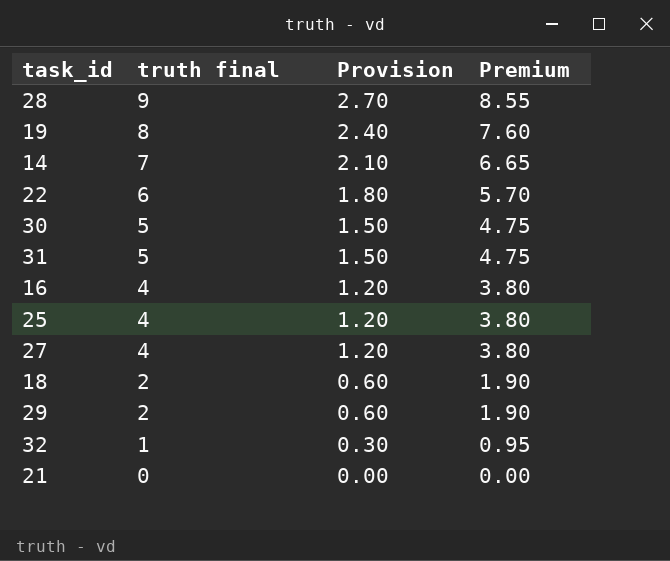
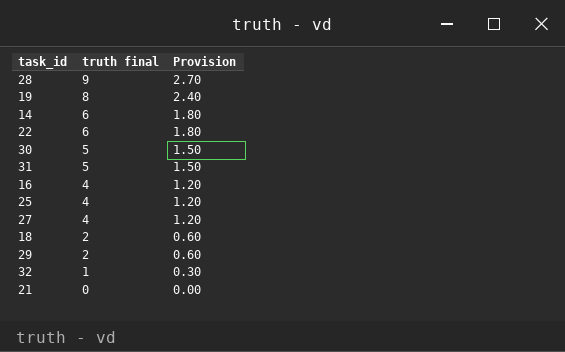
column Premium | formula: [truth final] * 0.95 -> none
14 | truth final: 7 -> 6
14 | Provision: 2.10 -> 1.80

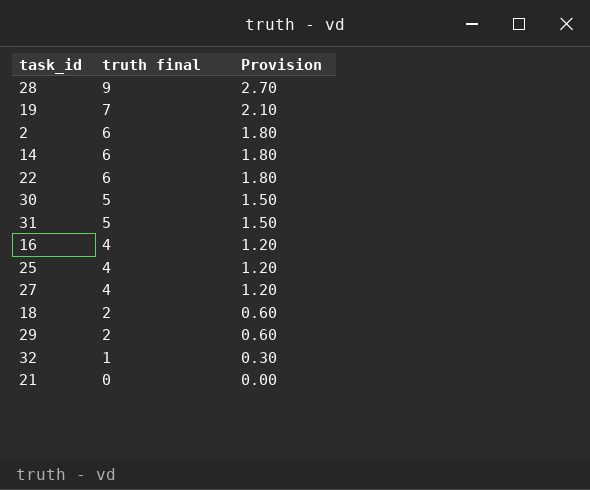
19 | truth final: 8 -> 7
19 | Provision: 2.40 -> 2.10
row 2: none -> 6 | 1.80

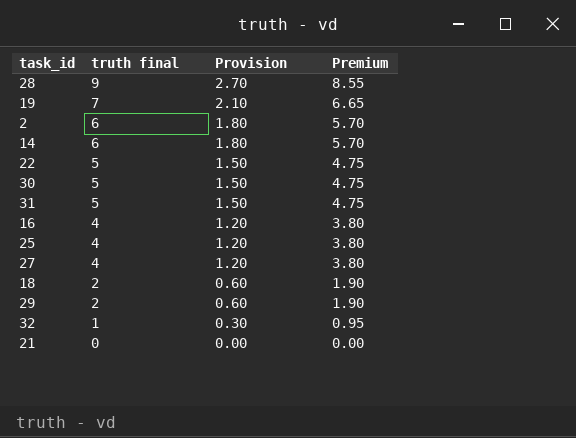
column Premium | formula: none -> [truth final] * 0.95
22 | truth final: 6 -> 5
22 | Provision: 1.80 -> 1.50

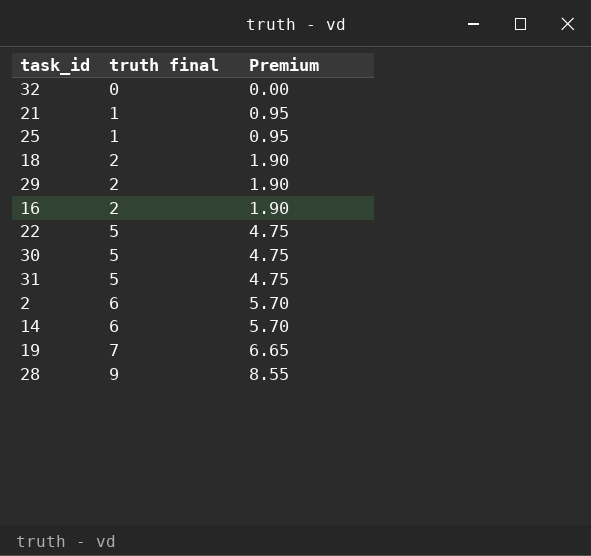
row order: truth final descending -> truth final ascending
column Provision | formula: [truth final] * 0.3 -> none
row 27: 4 | 1.20 | 3.80 -> none
32 | truth final: 1 -> 0
32 | Premium: 0.95 -> 0.00
21 | truth final: 0 -> 1
21 | Premium: 0.00 -> 0.95
25 | truth final: 4 -> 1
25 | Premium: 3.80 -> 0.95
16 | truth final: 4 -> 2
16 | Premium: 3.80 -> 1.90

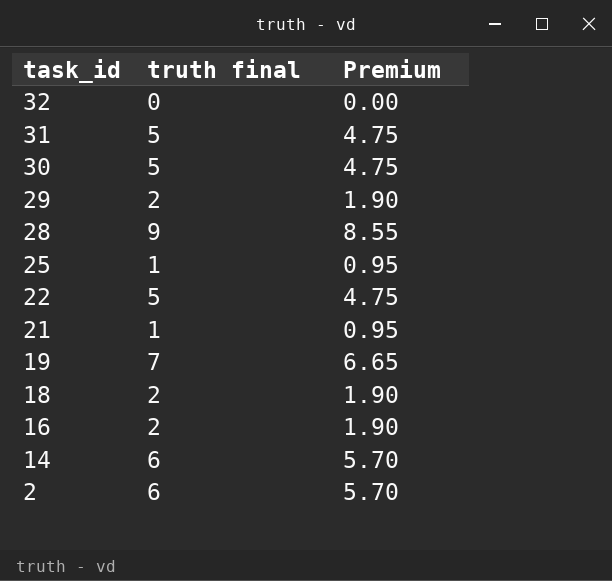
row order: truth final ascending -> task_id descending

